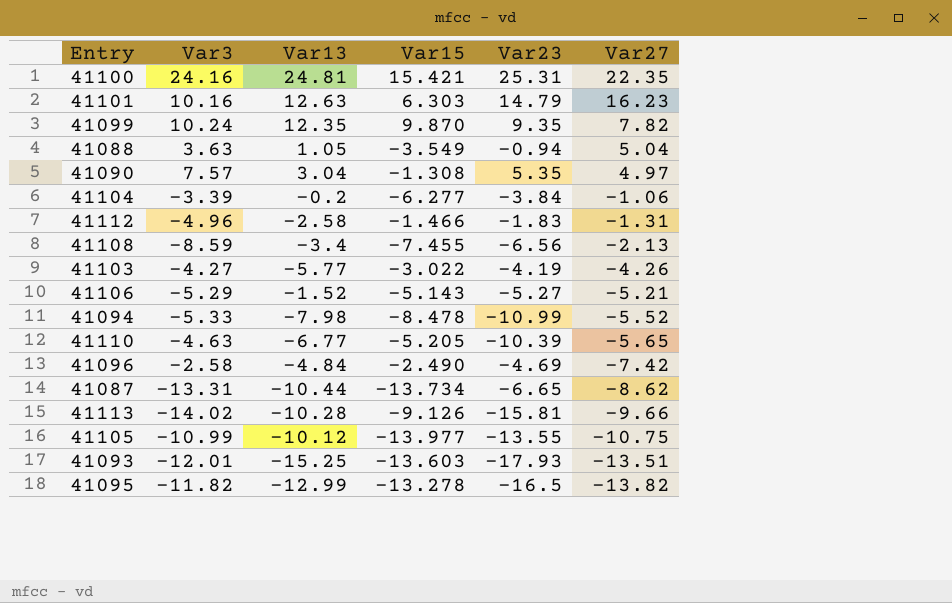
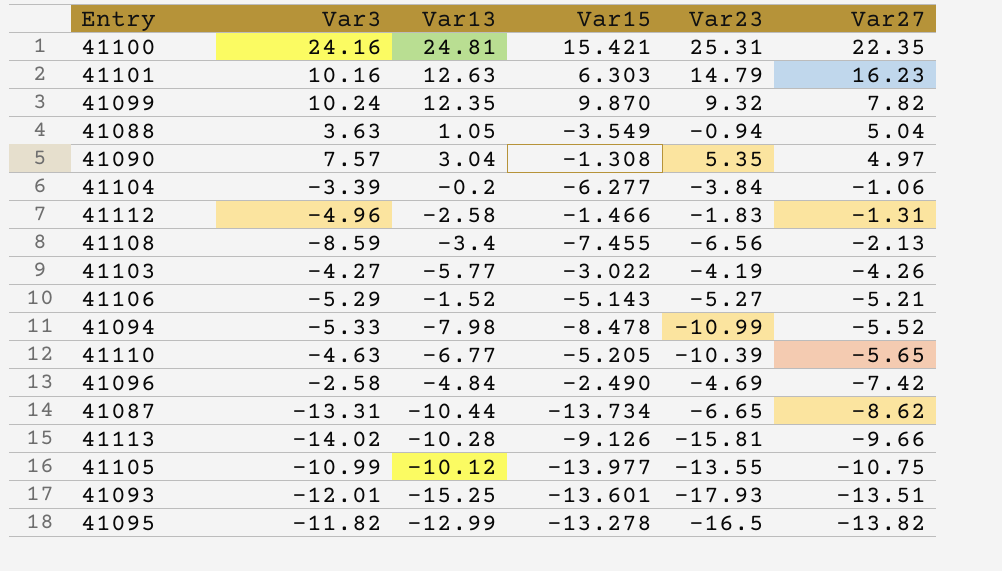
41099 | Var23: 9.35 -> 9.32
41093 | Var15: -13.603 -> -13.601

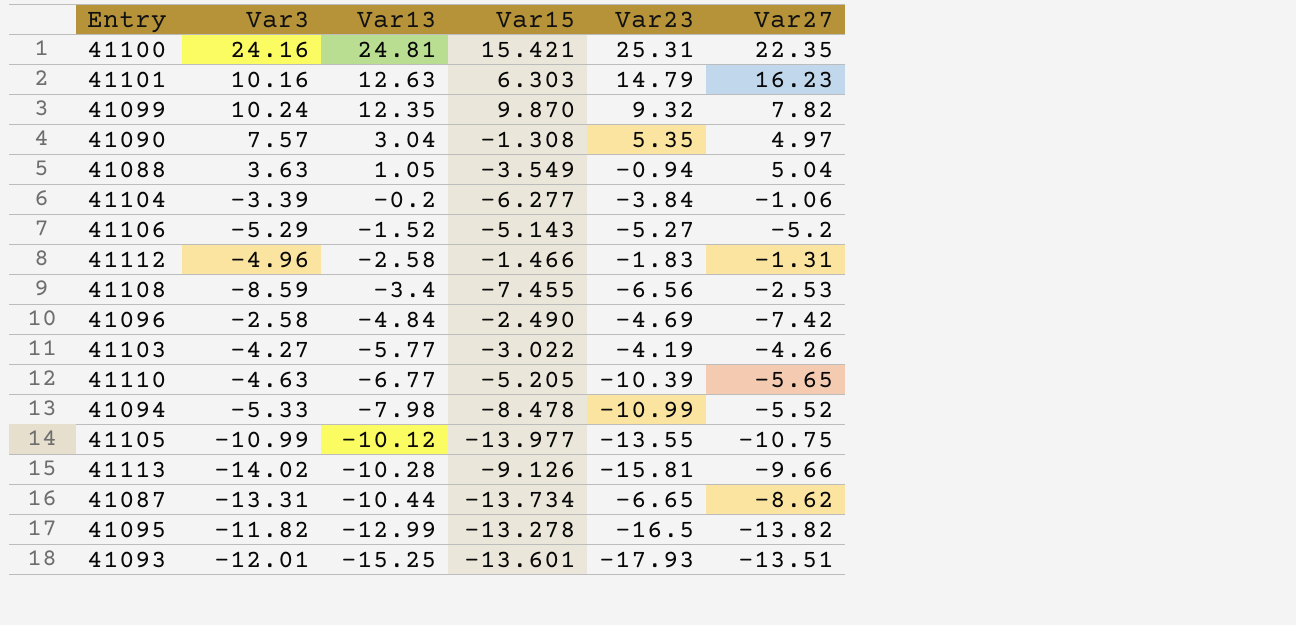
row order: Var27 descending -> Var13 descending
41106 | Var27: -5.21 -> -5.2
41108 | Var27: -2.13 -> -2.53

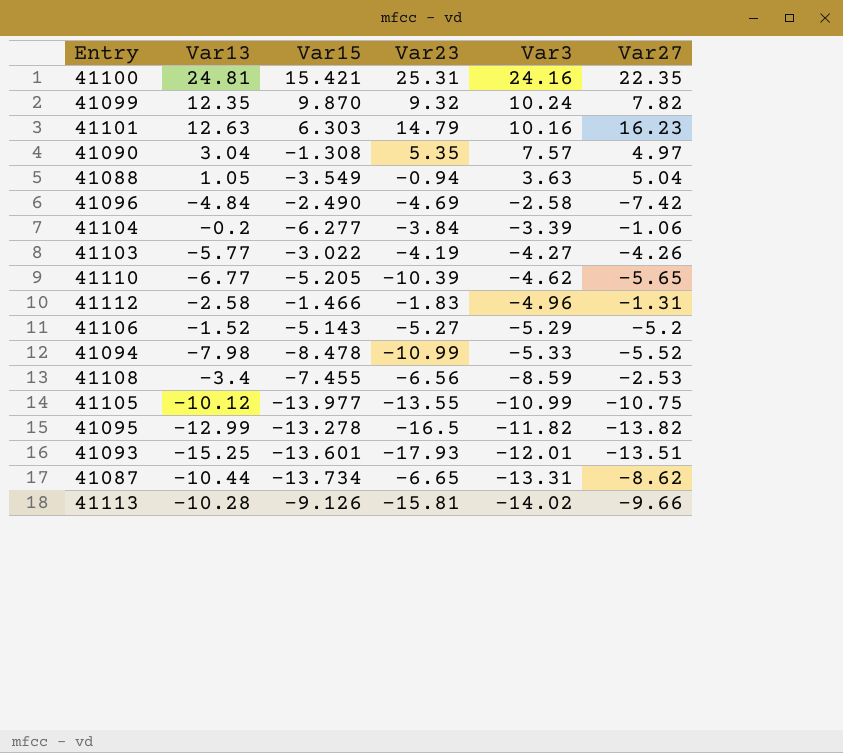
row order: Var13 descending -> Var3 descending
column Var3 | position: 2 -> 5
41110 | Var3: -4.63 -> -4.62

